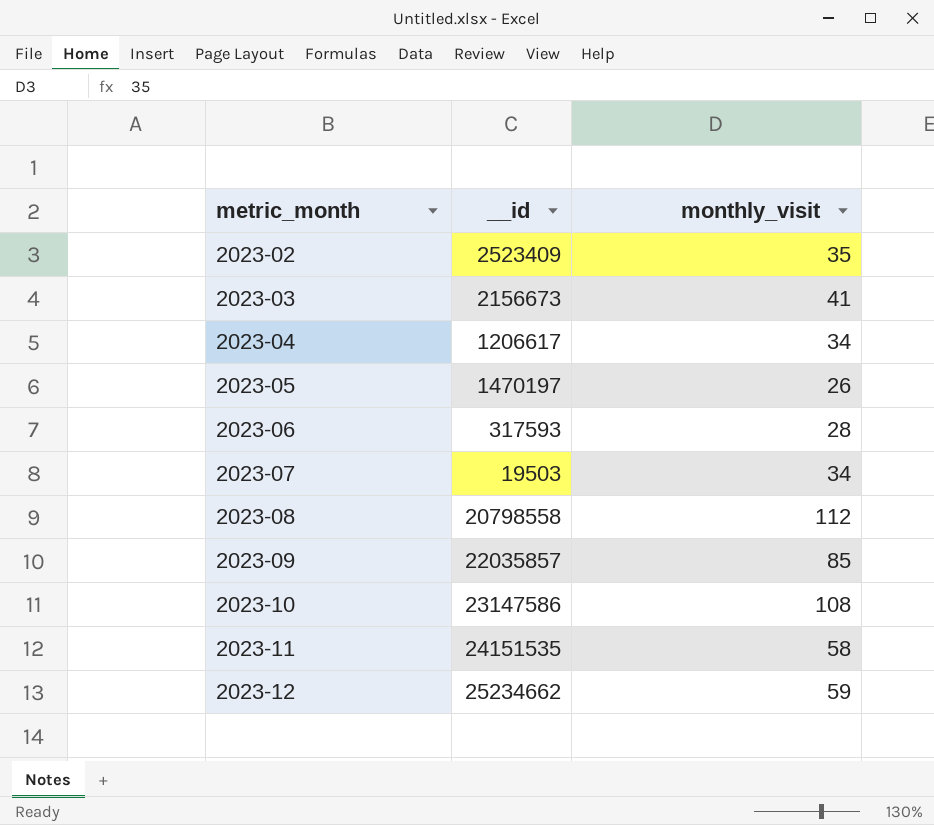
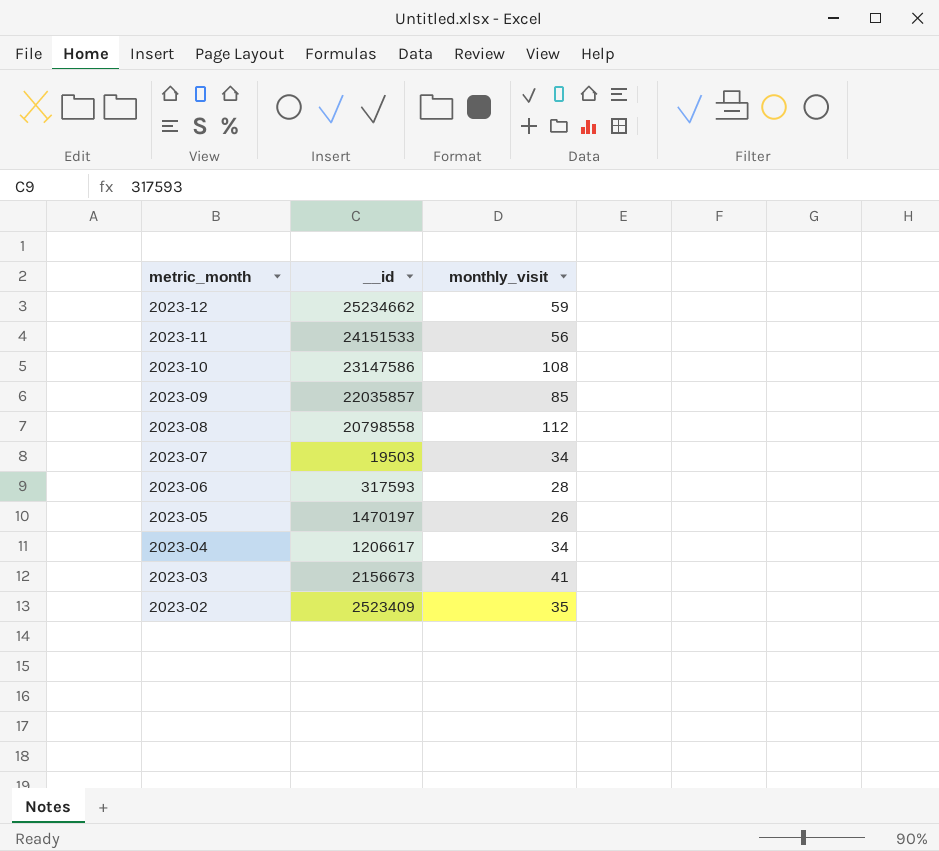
row order: metric_month ascending -> metric_month descending
2023-11 | __id: 24151535 -> 24151533
2023-11 | monthly_visit: 58 -> 56

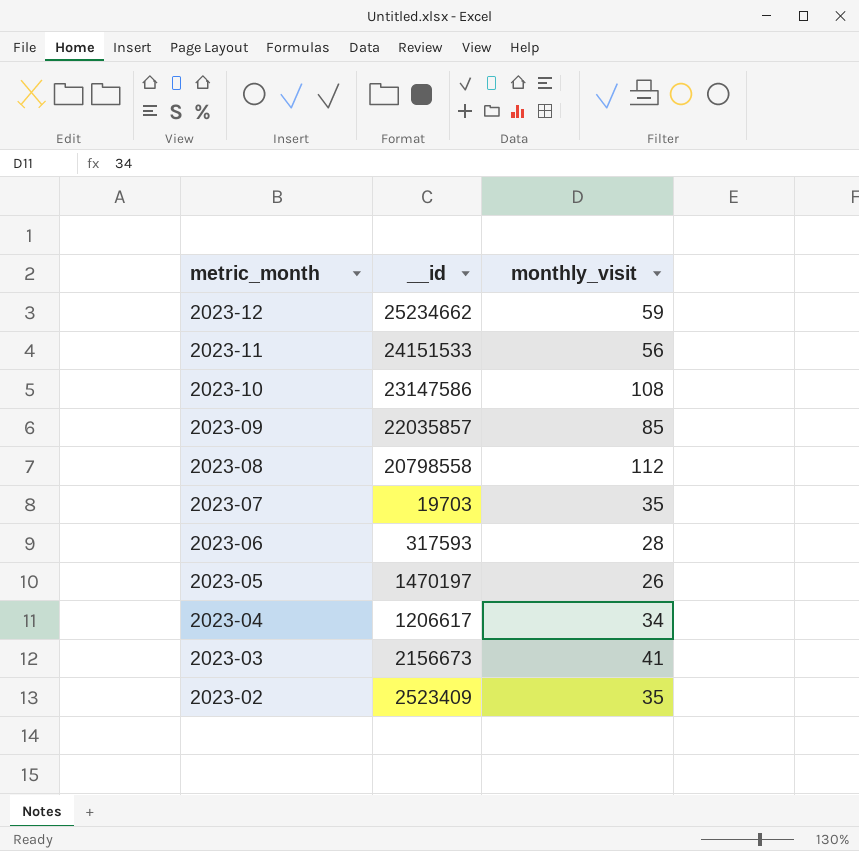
2023-07 | __id: 19503 -> 19703
2023-07 | monthly_visit: 34 -> 35

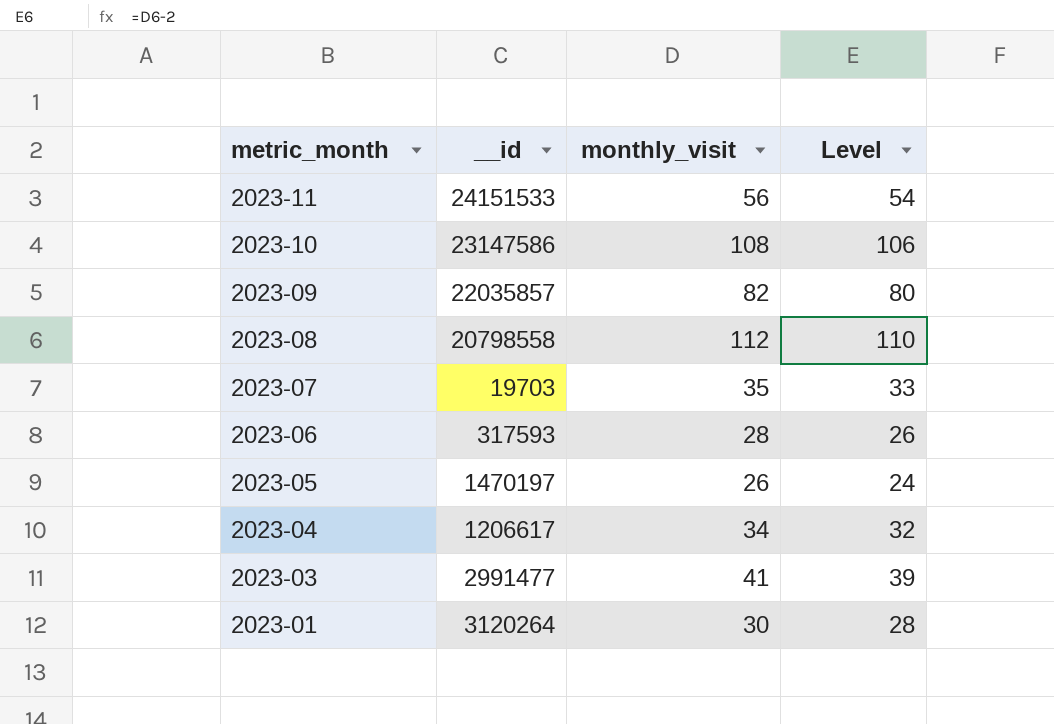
column Level | formula: none -> [monthly_visit] - 2
row 2023-12: 25234662 | 59 -> none
row 2023-02: 2523409 | 35 -> none
2023-09 | monthly_visit: 85 -> 82
2023-03 | __id: 2156673 -> 2991477
row 2023-01: none -> 3120264 | 30 | 28

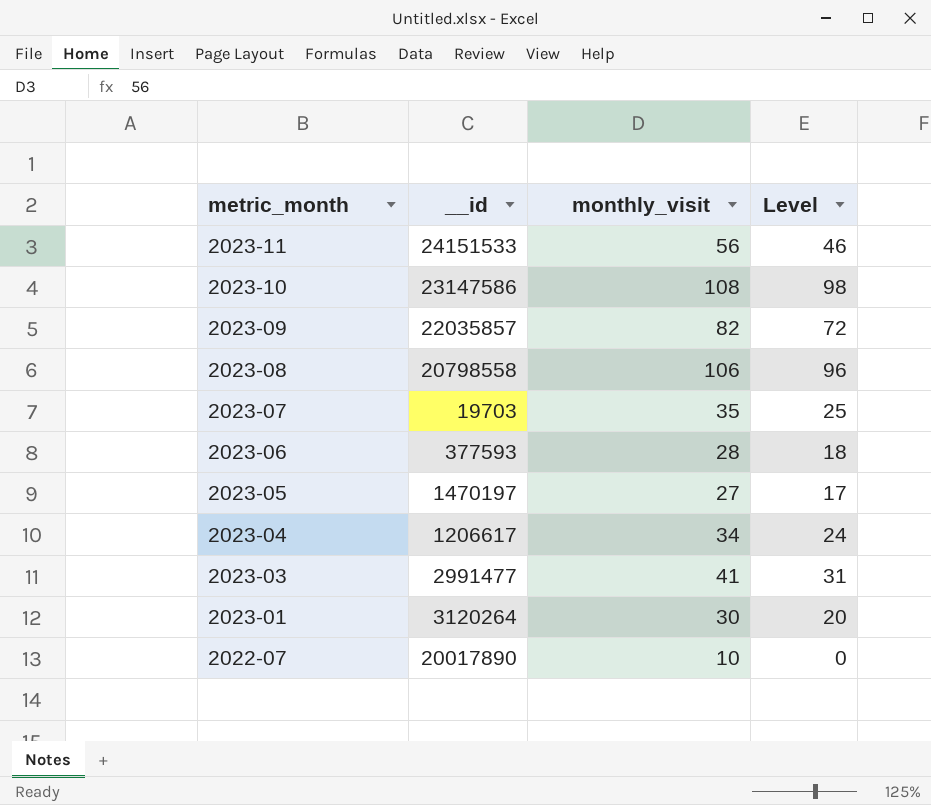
column Level | formula: [monthly_visit] - 2 -> [monthly_visit] - 10
2023-08 | monthly_visit: 112 -> 106
2023-06 | __id: 317593 -> 377593
2023-05 | monthly_visit: 26 -> 27
row 2022-07: none -> 20017890 | 10 | 0

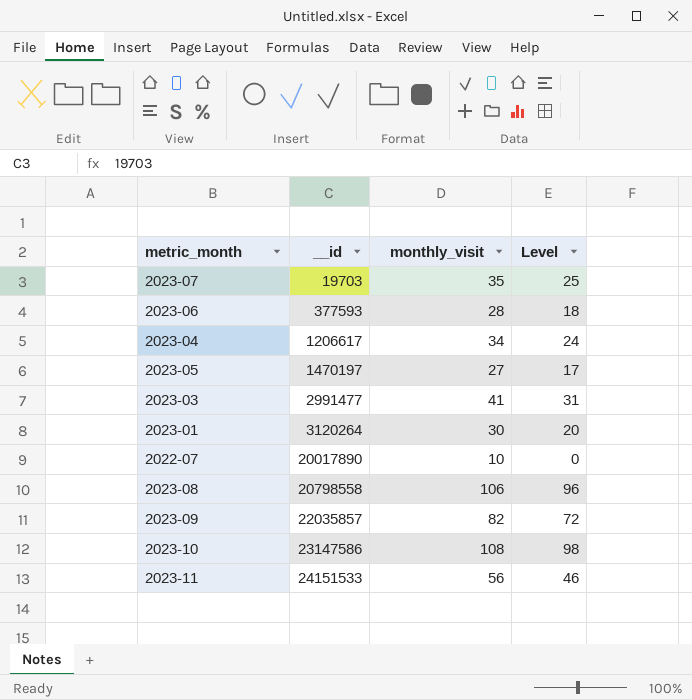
row order: metric_month descending -> __id ascending

